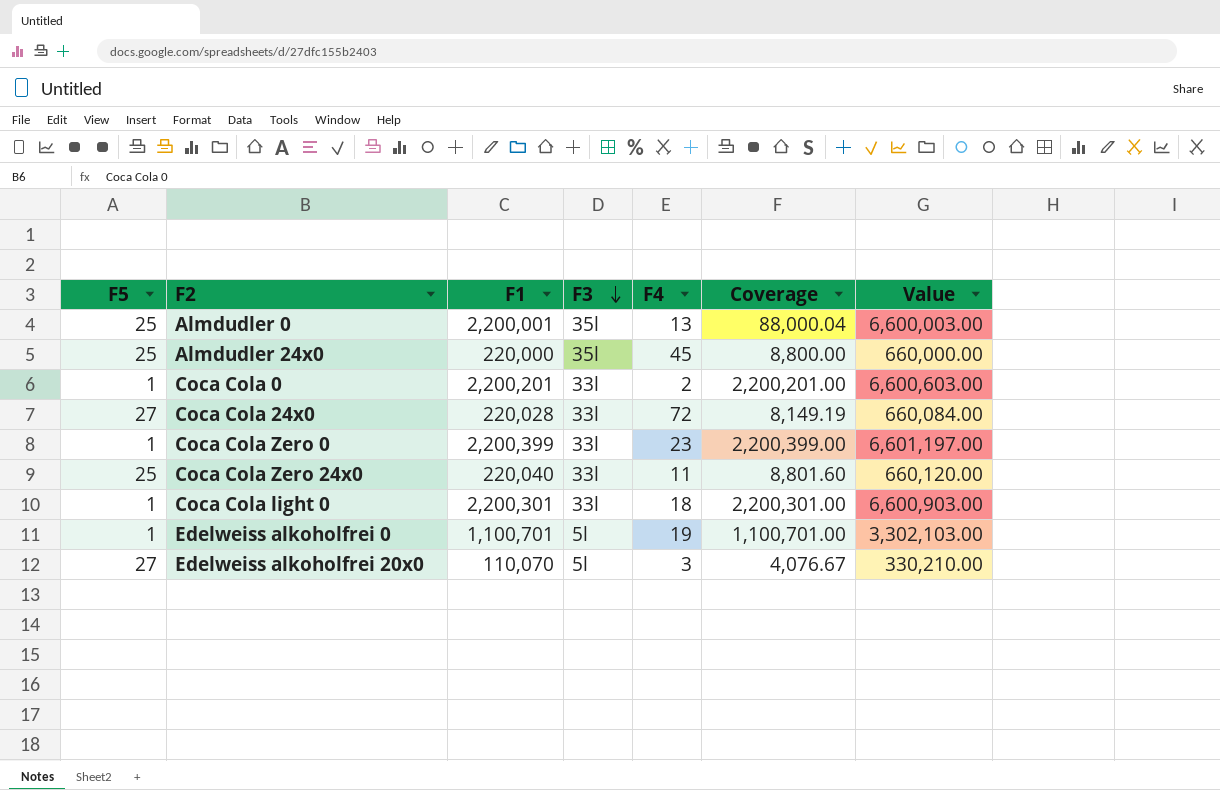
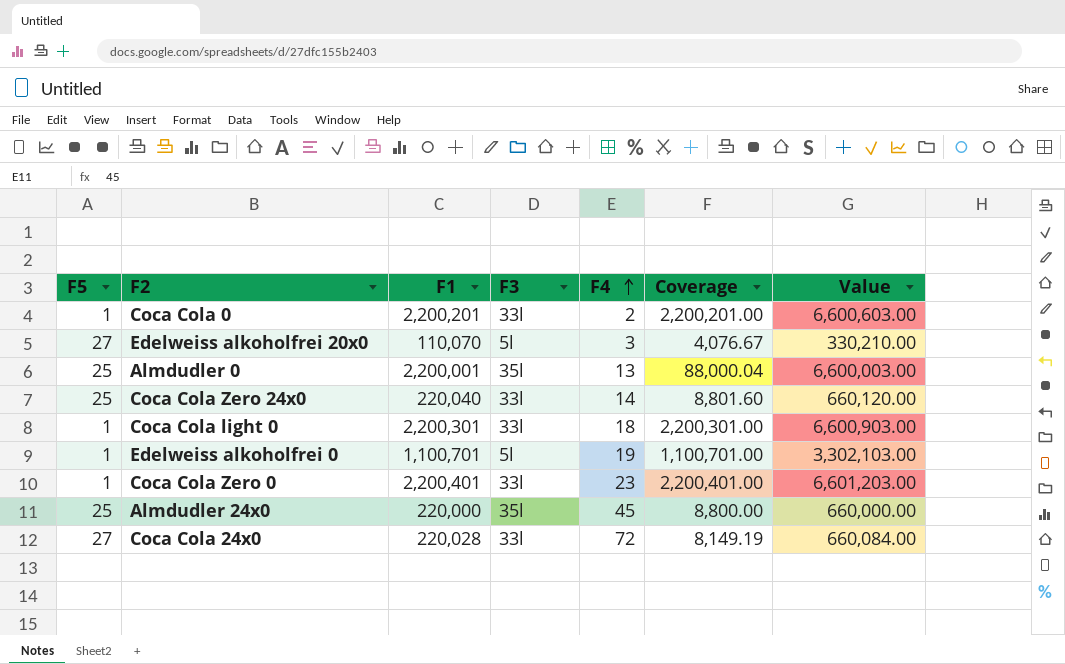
row order: F3 descending -> F4 ascending
Coca Cola Zero 24x0 | F4: 11 -> 14
Coca Cola Zero 0 | F1: 2,200,399 -> 2,200,401
Coca Cola Zero 0 | Coverage: 2,200,399.00 -> 2,200,401.00
Coca Cola Zero 0 | Value: 6,601,197.00 -> 6,601,203.00

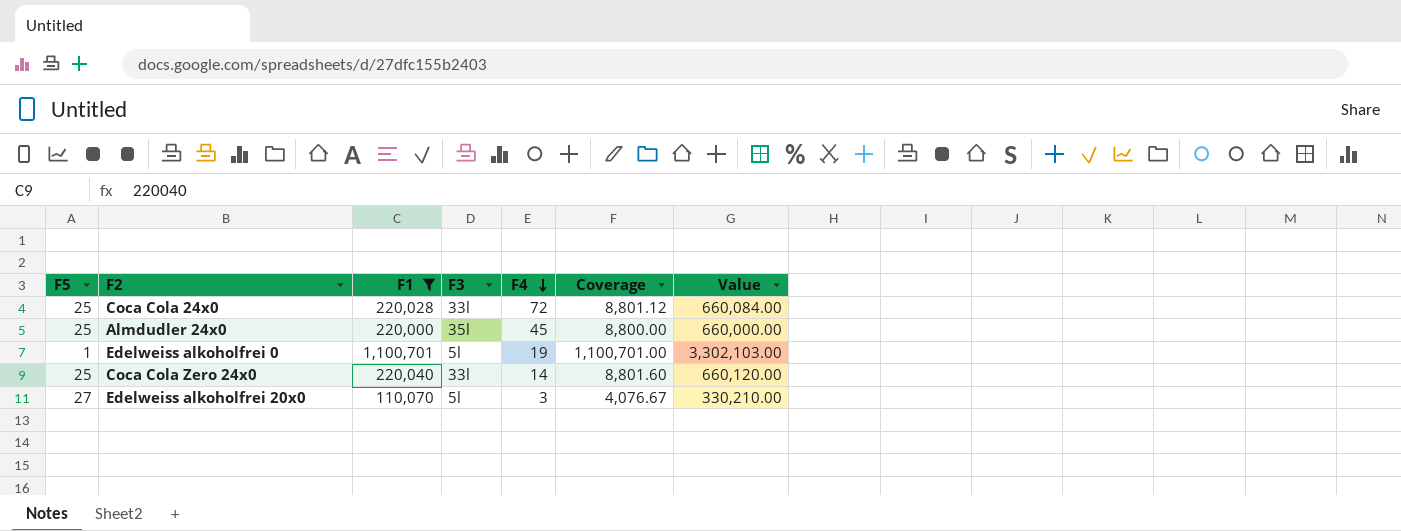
filter: none -> F1 <= 1,100,701
row order: F4 ascending -> F4 descending
Coca Cola 24x0 | F5: 27 -> 25
Coca Cola 24x0 | Coverage: 8,149.19 -> 8,801.12

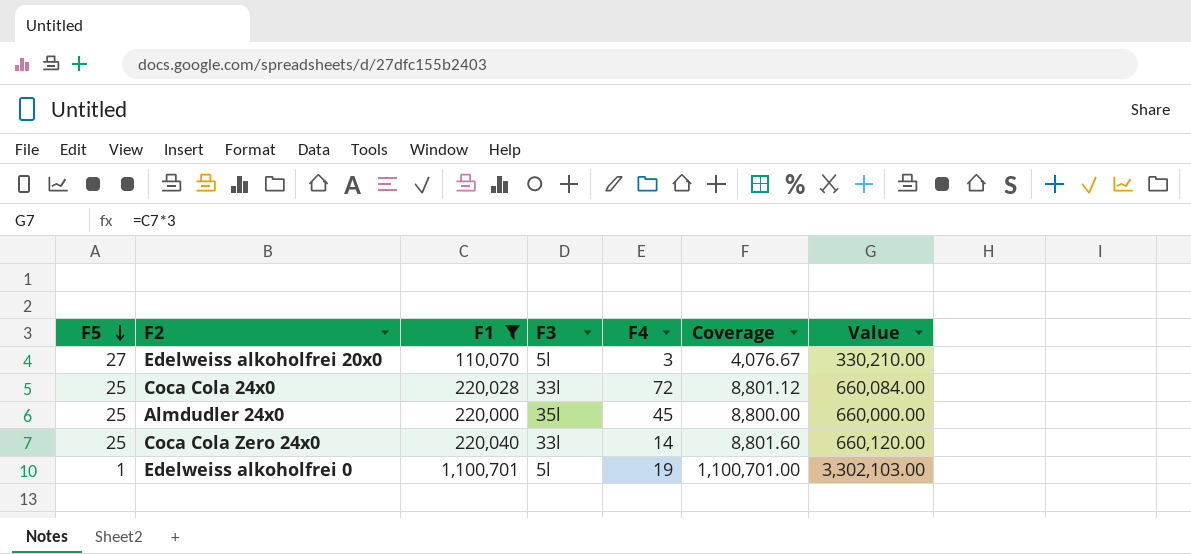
row order: F4 descending -> F5 descending

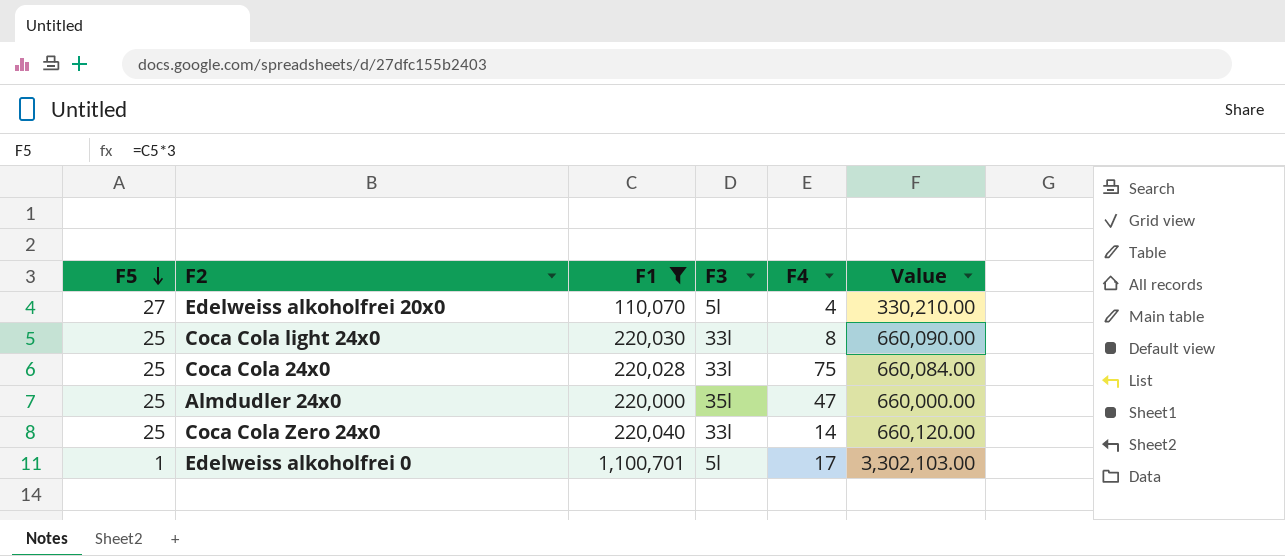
column Coverage | formula: [F1] / [F5] -> none
Edelweiss alkoholfrei 20x0 | F4: 3 -> 4
row Coca Cola light 24x0: none -> 25 | 220,030 | 33l | 8 | 660,090.00
Coca Cola 24x0 | F4: 72 -> 75
Almdudler 24x0 | F4: 45 -> 47
Edelweiss alkoholfrei 0 | F4: 19 -> 17

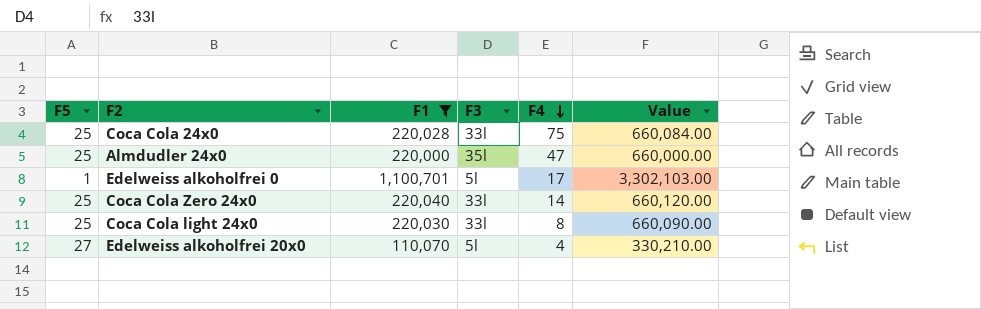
row order: F5 descending -> F4 descending

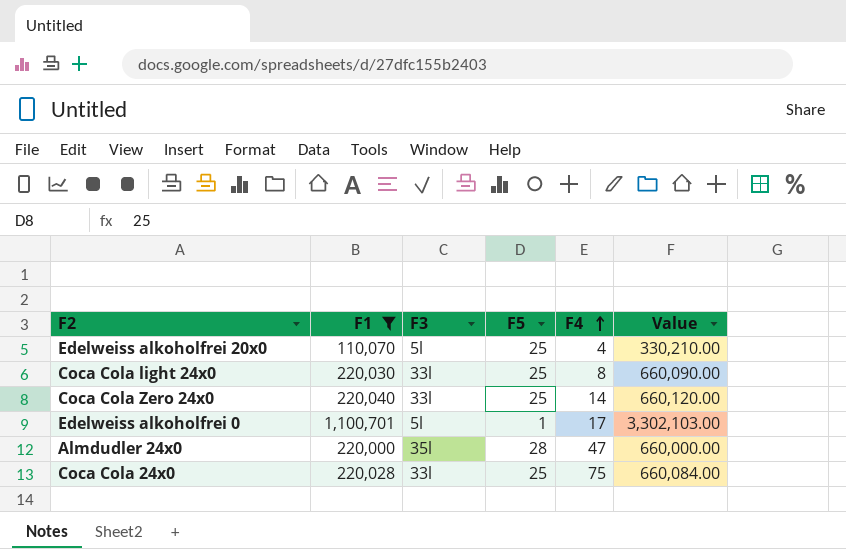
row order: F4 descending -> F4 ascending
column F5 | position: 1 -> 4
Edelweiss alkoholfrei 20x0 | F5: 27 -> 25
Almdudler 24x0 | F5: 25 -> 28

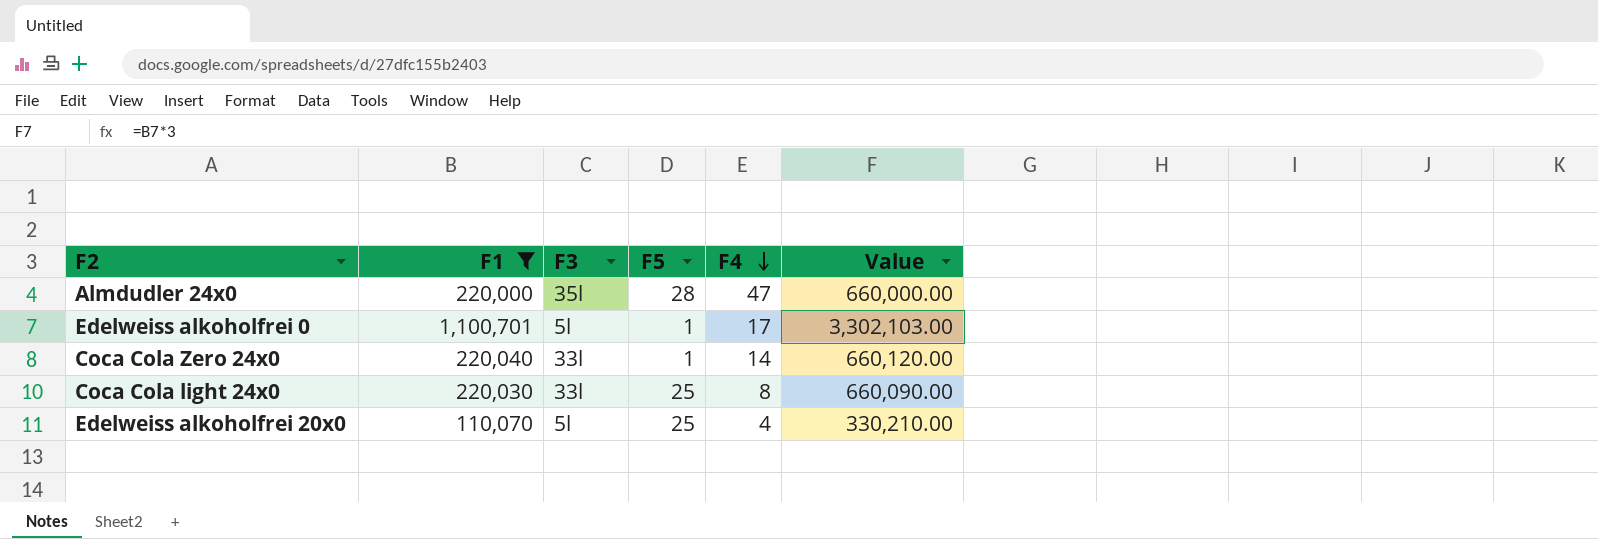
row order: F4 ascending -> F4 descending
row Coca Cola 24x0: 220,028 | 33l | 25 | 75 | 660,084.00 -> none
Coca Cola Zero 24x0 | F5: 25 -> 1

